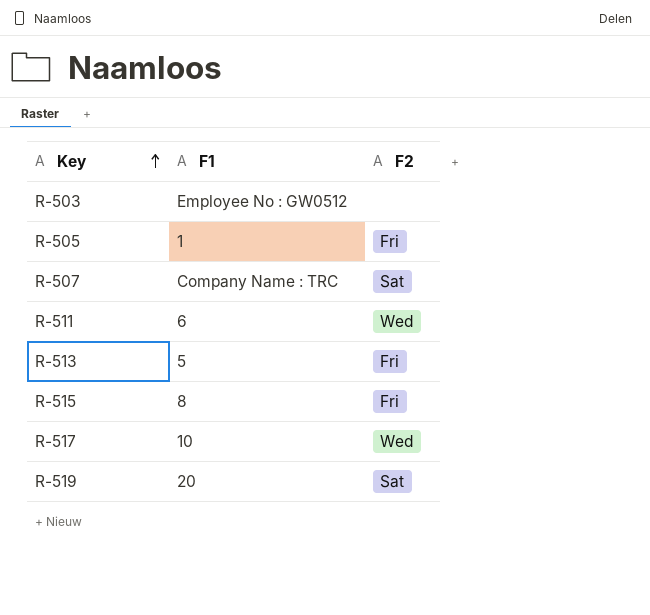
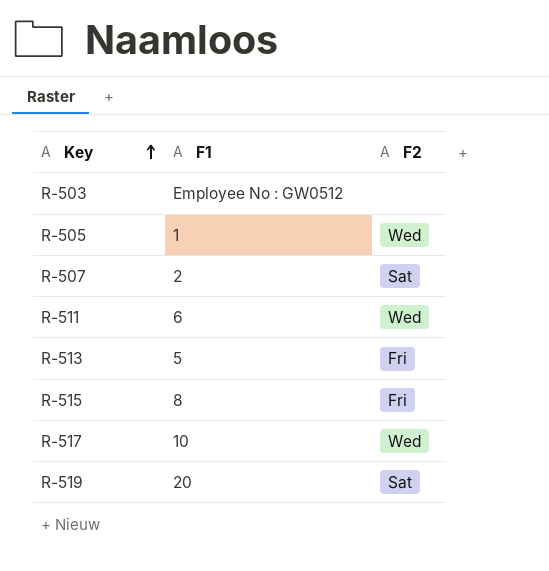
R-505 | F2: Fri -> Wed
R-507 | F1: Company Name : TRC -> 2

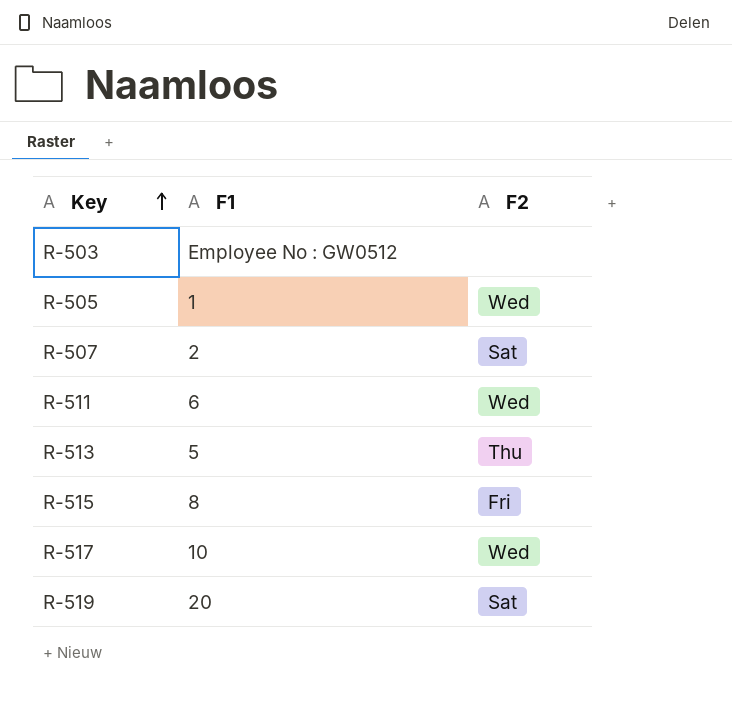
R-513 | F2: Fri -> Thu

